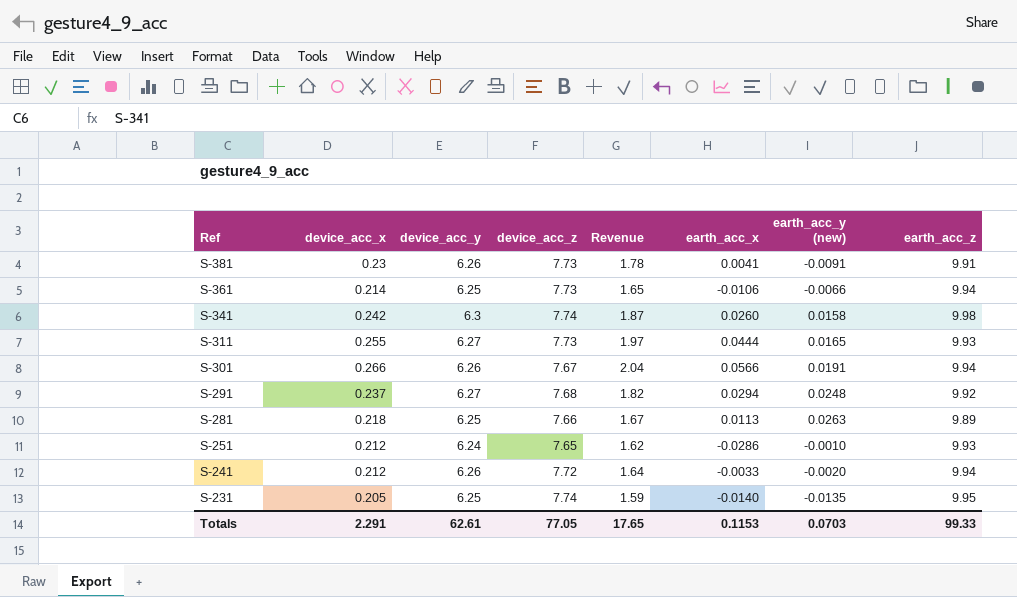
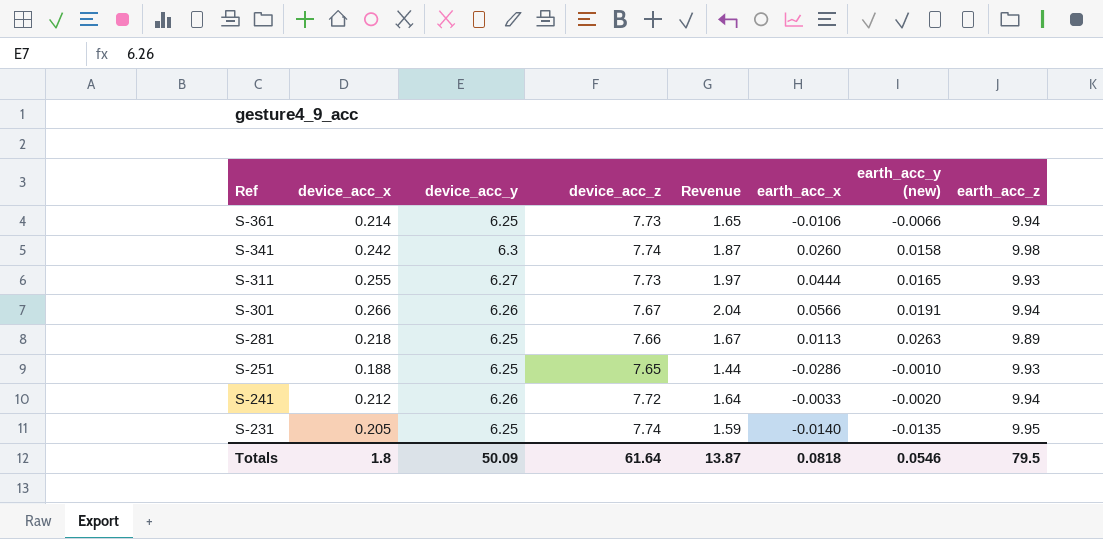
row S-381: 0.23 | 6.26 | 7.73 | 1.78 | 0.0041 | -0.0091 | 9.91 -> none
row S-291: 0.237 | 6.27 | 7.68 | 1.82 | 0.0294 | 0.0248 | 9.92 -> none
S-251 | device_acc_x: 0.212 -> 0.188
S-251 | device_acc_y: 6.24 -> 6.25
S-251 | Revenue: 1.62 -> 1.44
Totals | device_acc_x: 2.291 -> 1.8
Totals | device_acc_y: 62.61 -> 50.09
Totals | device_acc_z: 77.05 -> 61.64
Totals | Revenue: 17.65 -> 13.87
Totals | earth_acc_x: 0.1153 -> 0.0818
Totals | earth_acc_y (new): 0.0703 -> 0.0546
Totals | earth_acc_z: 99.33 -> 79.5

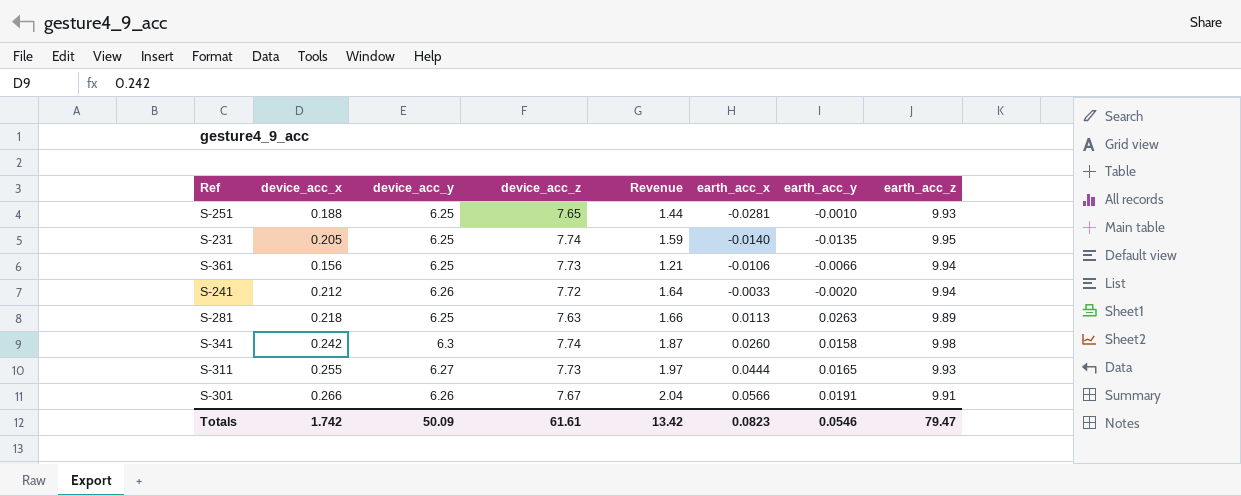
row order: Ref descending -> earth_acc_x ascending
column name: earth_acc_y (new) -> earth_acc_y
S-251 | earth_acc_x: -0.0286 -> -0.0281
S-361 | device_acc_x: 0.214 -> 0.156
S-361 | Revenue: 1.65 -> 1.21
S-281 | device_acc_z: 7.66 -> 7.63
S-281 | Revenue: 1.67 -> 1.66
S-301 | earth_acc_z: 9.94 -> 9.91
Totals | device_acc_x: 1.8 -> 1.742
Totals | device_acc_z: 61.64 -> 61.61
Totals | Revenue: 13.87 -> 13.42
Totals | earth_acc_x: 0.0818 -> 0.0823
Totals | earth_acc_z: 79.5 -> 79.47

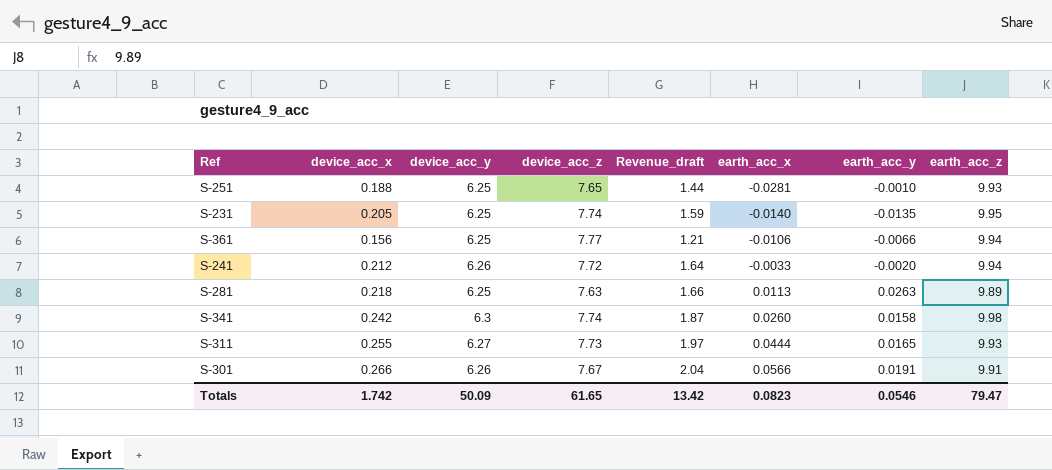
column name: Revenue -> Revenue_draft
S-361 | device_acc_z: 7.73 -> 7.77
Totals | device_acc_z: 61.61 -> 61.65

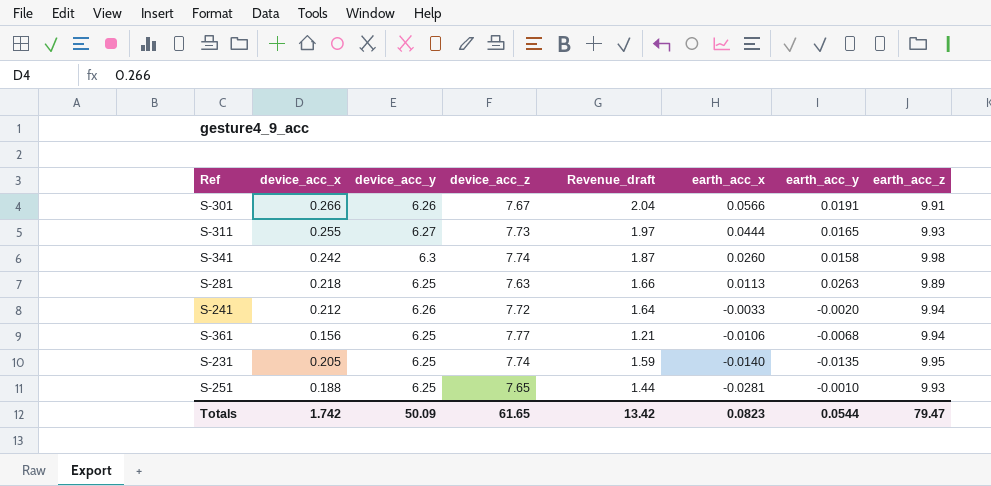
row order: earth_acc_x ascending -> earth_acc_x descending
S-361 | earth_acc_y: -0.0066 -> -0.0068
Totals | earth_acc_y: 0.0546 -> 0.0544

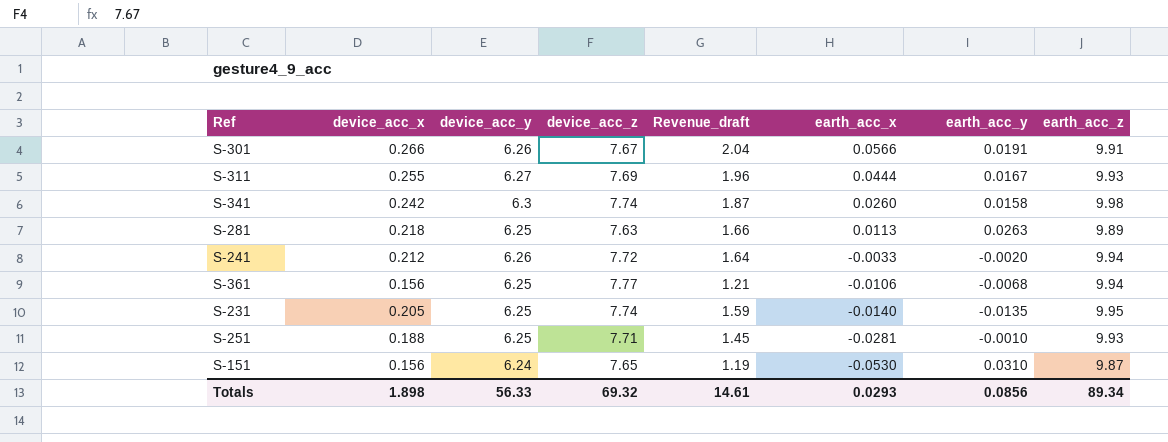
S-311 | device_acc_z: 7.73 -> 7.69
S-311 | Revenue_draft: 1.97 -> 1.96
S-311 | earth_acc_y: 0.0165 -> 0.0167
S-251 | device_acc_z: 7.65 -> 7.71
S-251 | Revenue_draft: 1.44 -> 1.45
row S-151: none -> 0.156 | 6.24 | 7.65 | 1.19 | -0.0530 | 0.0310 | 9.87
Totals | device_acc_x: 1.742 -> 1.898
Totals | device_acc_y: 50.09 -> 56.33
Totals | device_acc_z: 61.65 -> 69.32
Totals | Revenue_draft: 13.42 -> 14.61
Totals | earth_acc_x: 0.0823 -> 0.0293
Totals | earth_acc_y: 0.0544 -> 0.0856
Totals | earth_acc_z: 79.47 -> 89.34

